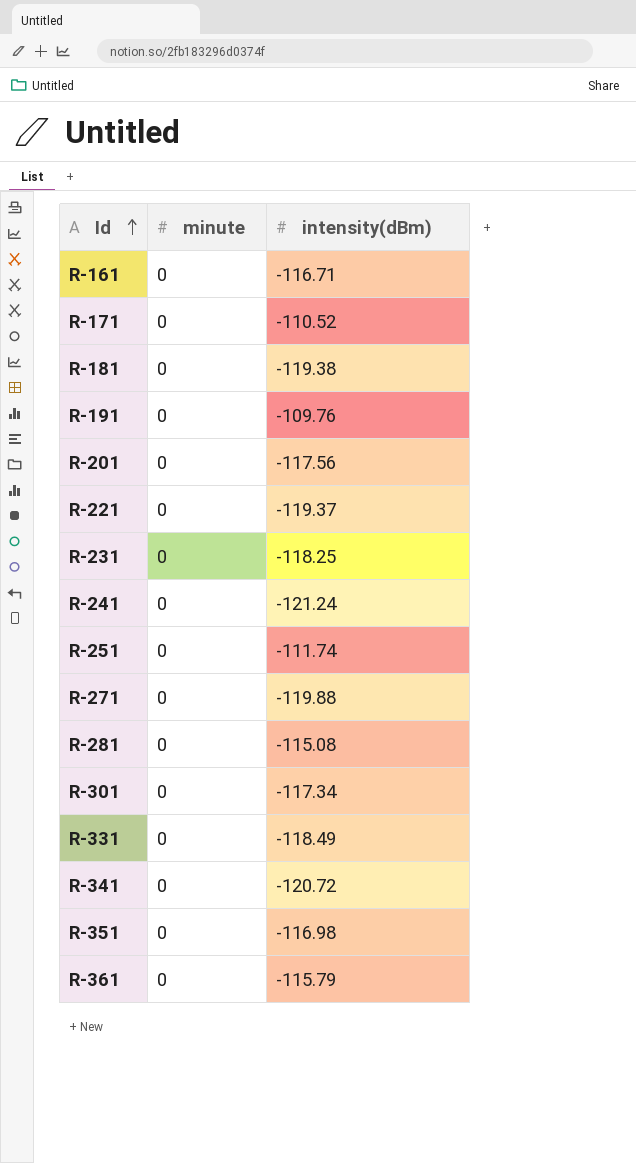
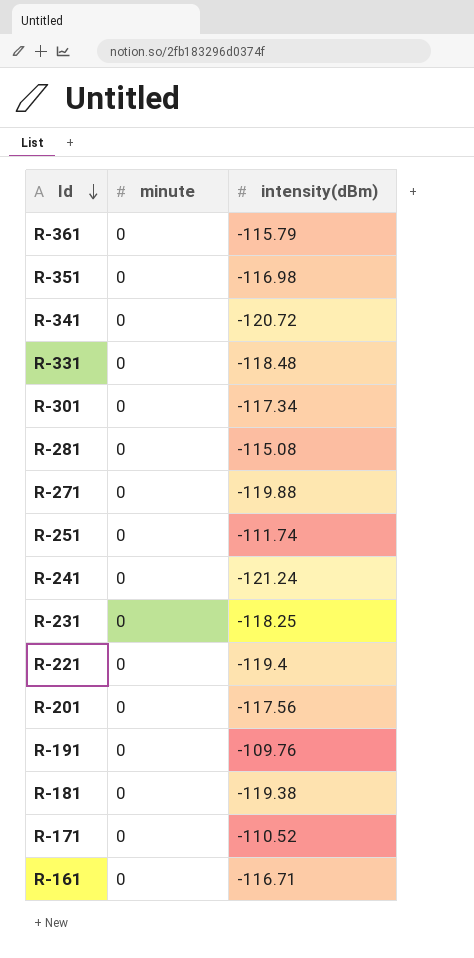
row order: Id ascending -> Id descending
R-331 | intensity(dBm): -118.49 -> -118.48
R-221 | intensity(dBm): -119.37 -> -119.4

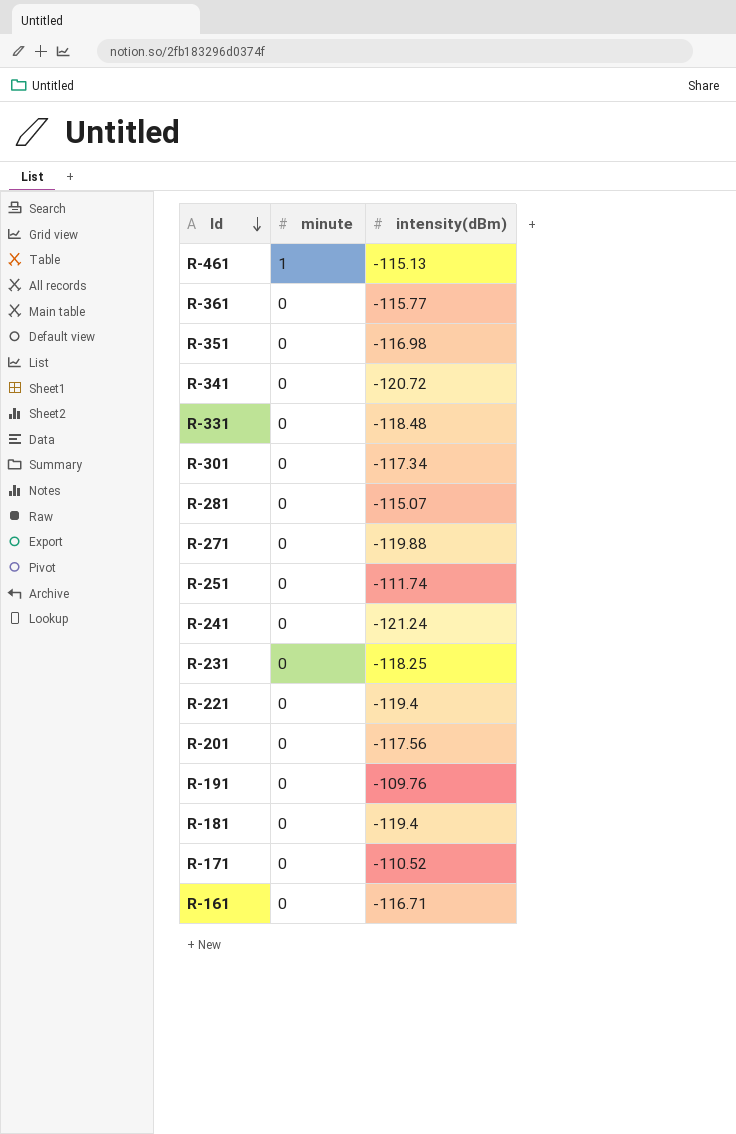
row R-461: none -> 1 | -115.13
R-361 | intensity(dBm): -115.79 -> -115.77
R-281 | intensity(dBm): -115.08 -> -115.07
R-181 | intensity(dBm): -119.38 -> -119.4

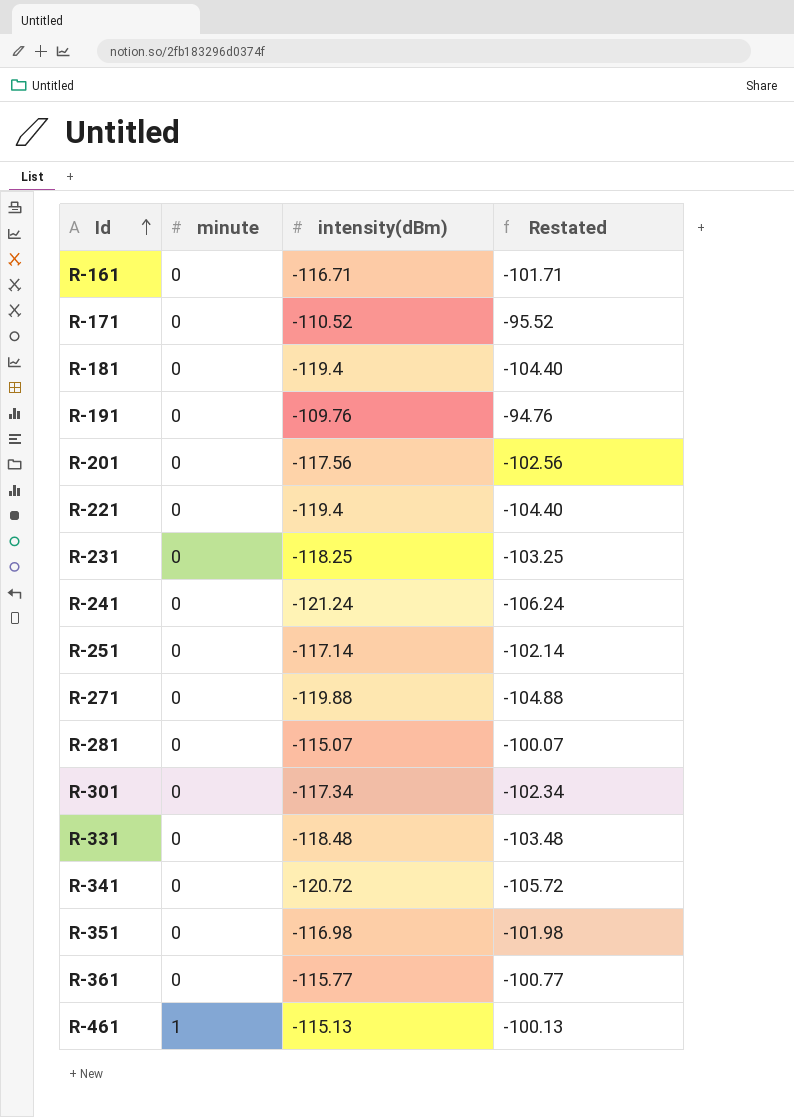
row order: Id descending -> Id ascending
column Restated | formula: none -> [intensity(dBm)] + 15
R-251 | intensity(dBm): -111.74 -> -117.14

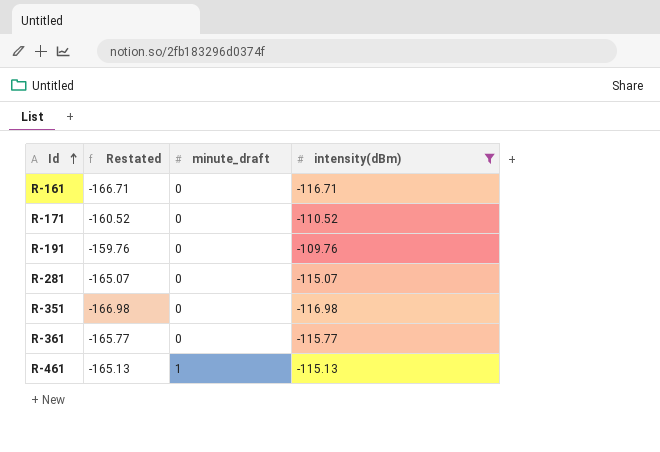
filter: none -> intensity(dBm) >= -116.98
column Restated | formula: [intensity(dBm)] + 15 -> [intensity(dBm)] - 50
column Restated | position: 4 -> 2
column name: minute -> minute_draft

